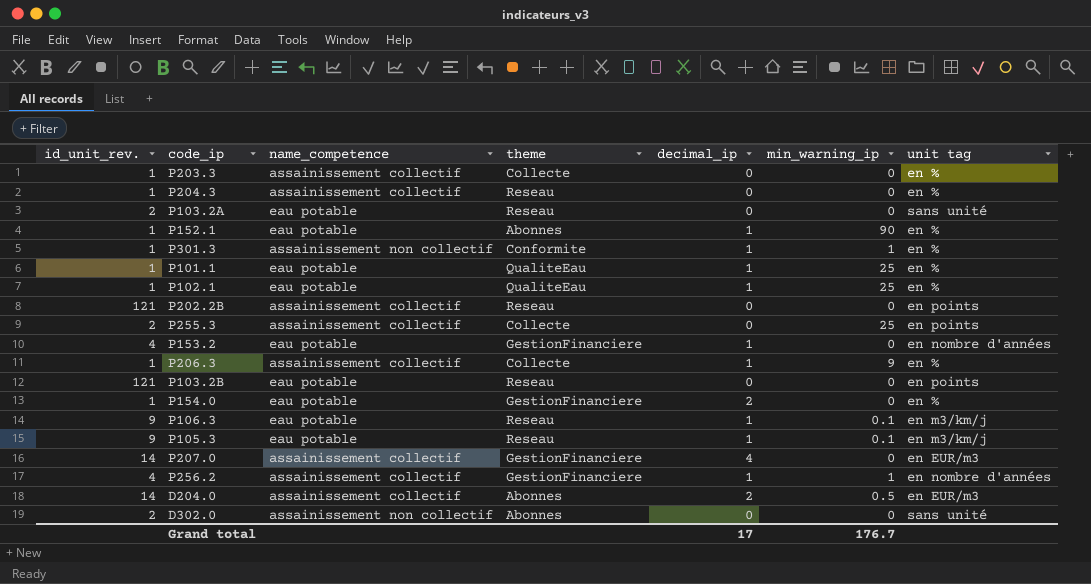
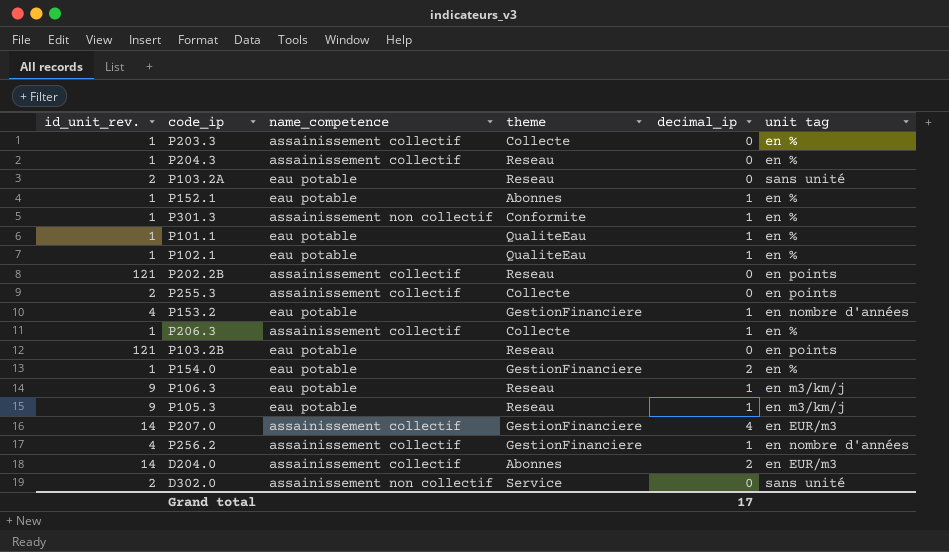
column min_warning_ip | position: 6 -> none
D302.0 | theme: Abonnes -> Service

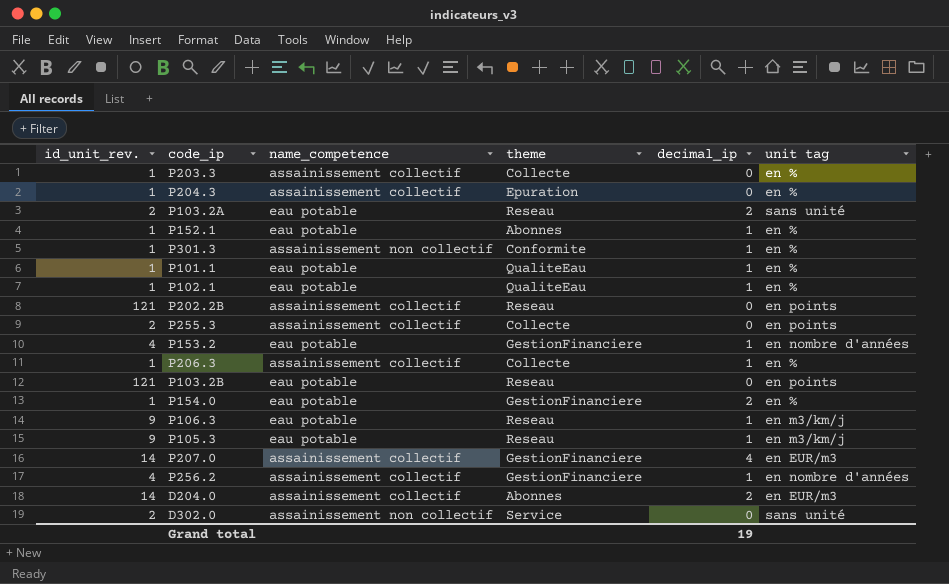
P204.3 | theme: Reseau -> Epuration
P103.2A | decimal_ip: 0 -> 2
Grand total | decimal_ip: 17 -> 19

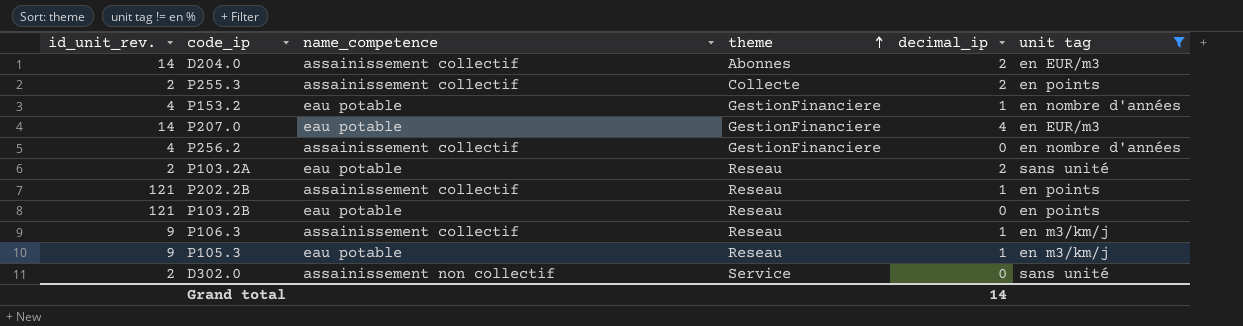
filter: none -> unit tag != en %
row order: none -> theme ascending
P255.3 | decimal_ip: 0 -> 2
P207.0 | name_competence: assainissement collectif -> eau potable
P256.2 | decimal_ip: 1 -> 0
P202.2B | decimal_ip: 0 -> 1
P106.3 | name_competence: eau potable -> assainissement collectif
Grand total | decimal_ip: 19 -> 14

